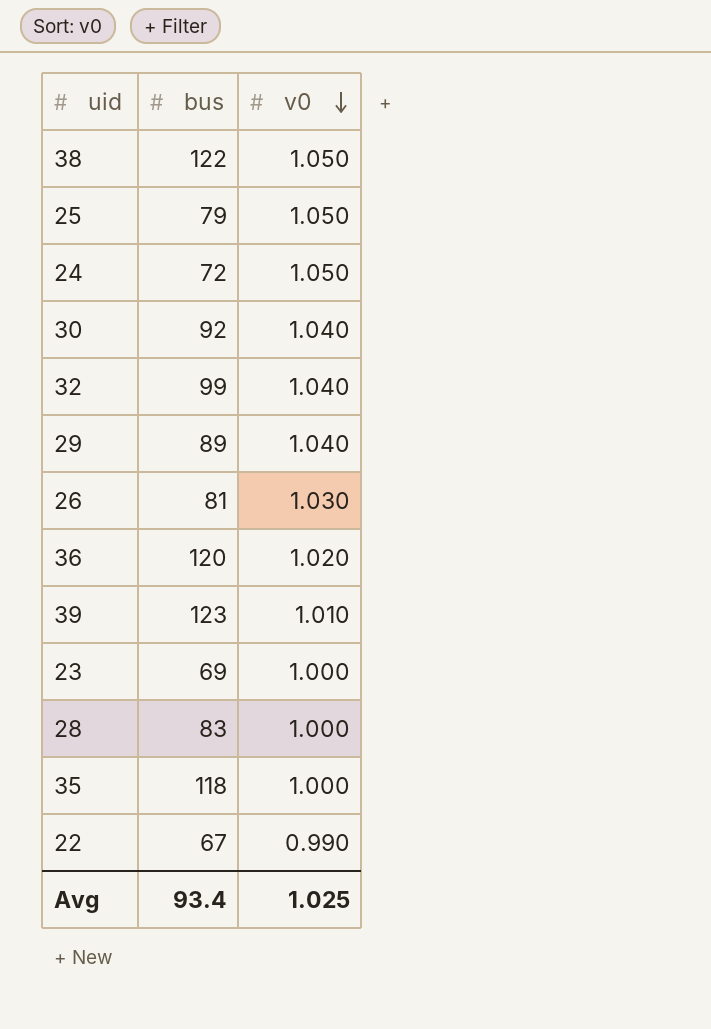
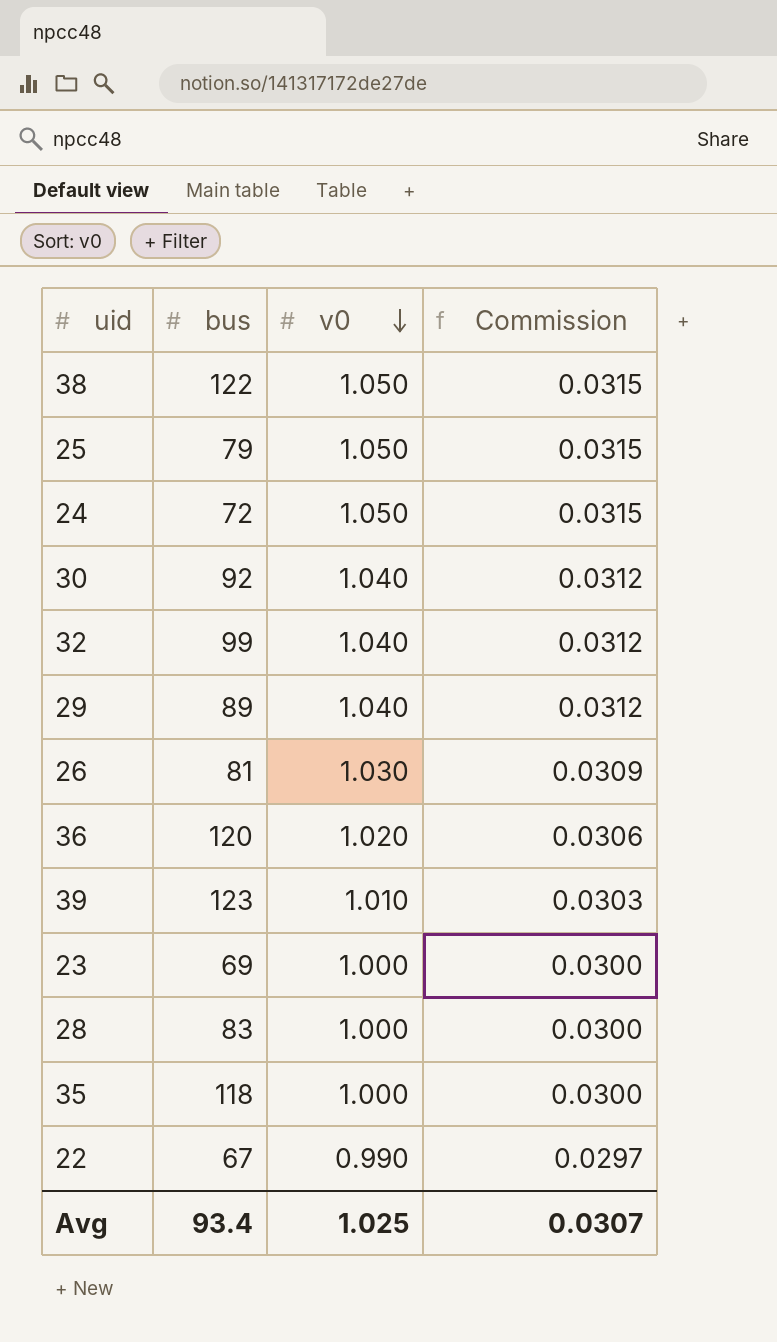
column Commission | formula: none -> [v0] * 0.03

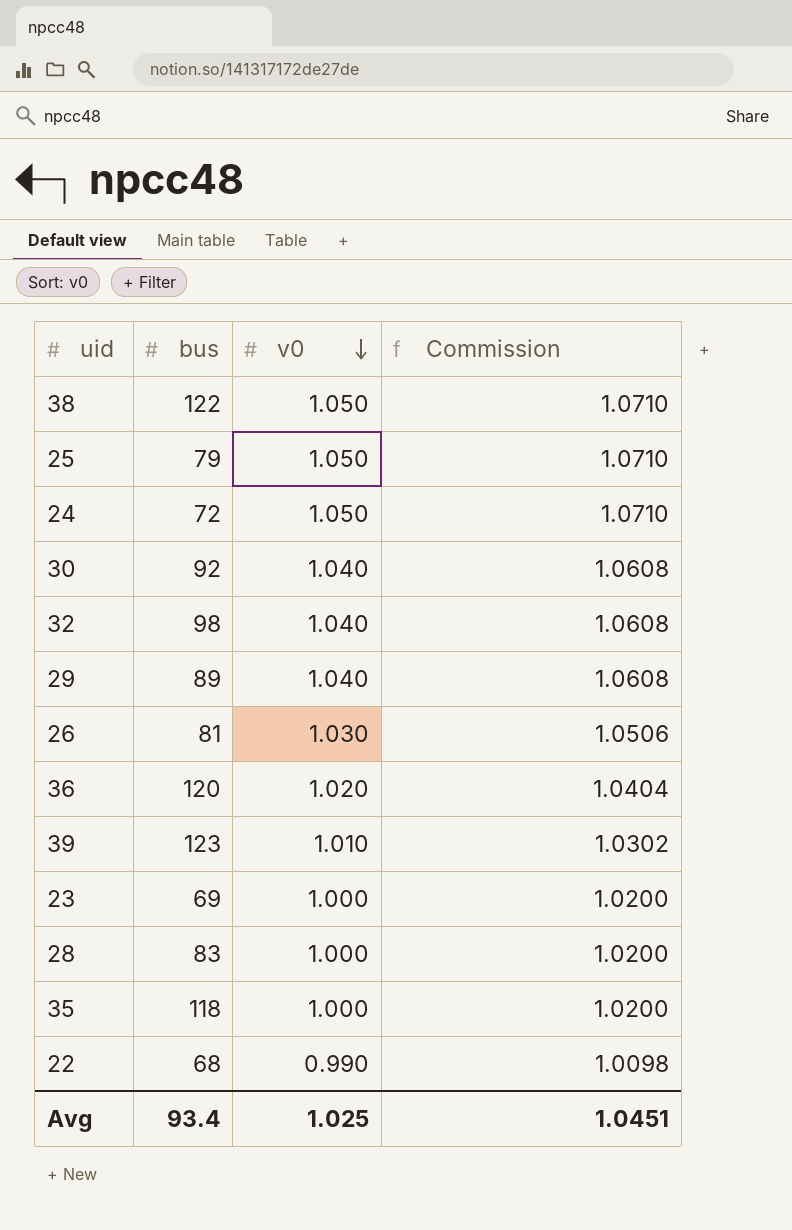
column Commission | formula: [v0] * 0.03 -> [v0] * 1.02
32 | bus: 99 -> 98
22 | bus: 67 -> 68
Avg | Commission: 0.0307 -> 1.0451

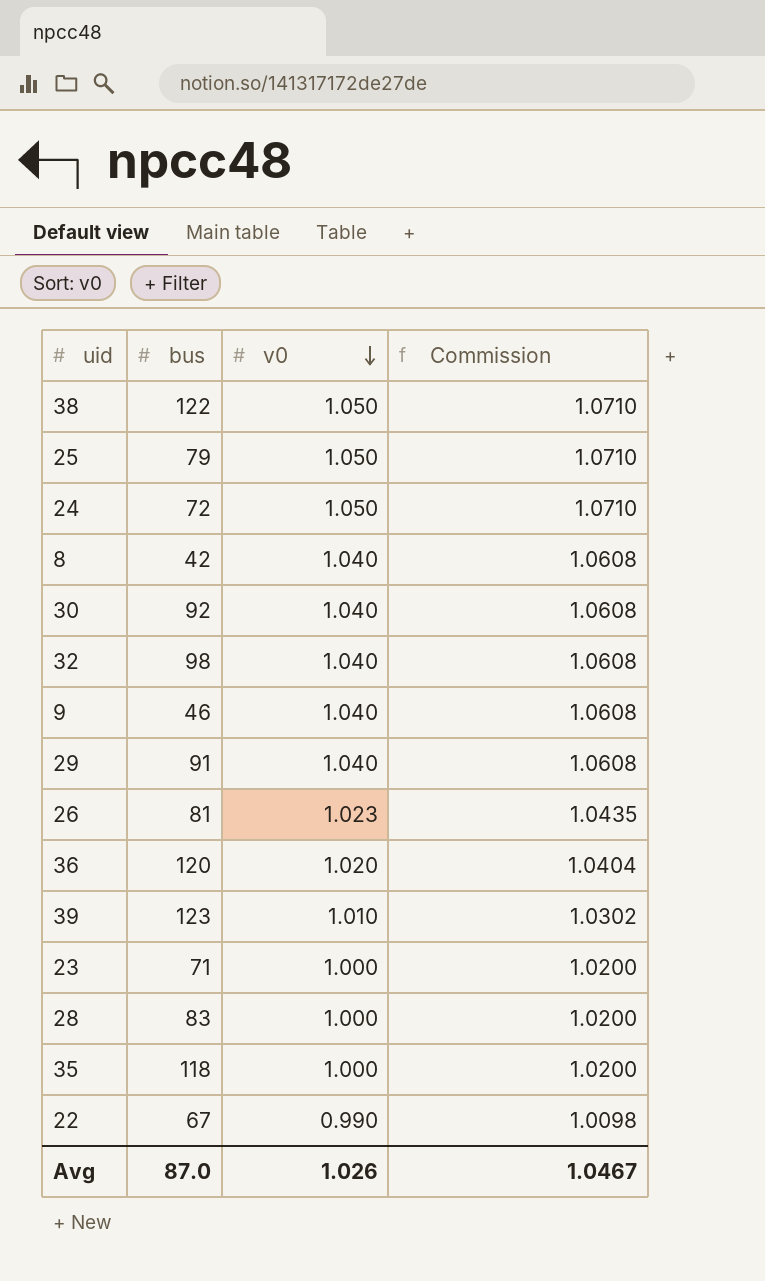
row 8: none -> 42 | 1.040 | 1.0608
row 9: none -> 46 | 1.040 | 1.0608
29 | bus: 89 -> 91
26 | v0: 1.030 -> 1.023
26 | Commission: 1.0506 -> 1.0435
23 | bus: 69 -> 71
22 | bus: 68 -> 67
Avg | bus: 93.4 -> 87.0
Avg | v0: 1.025 -> 1.026
Avg | Commission: 1.0451 -> 1.0467

